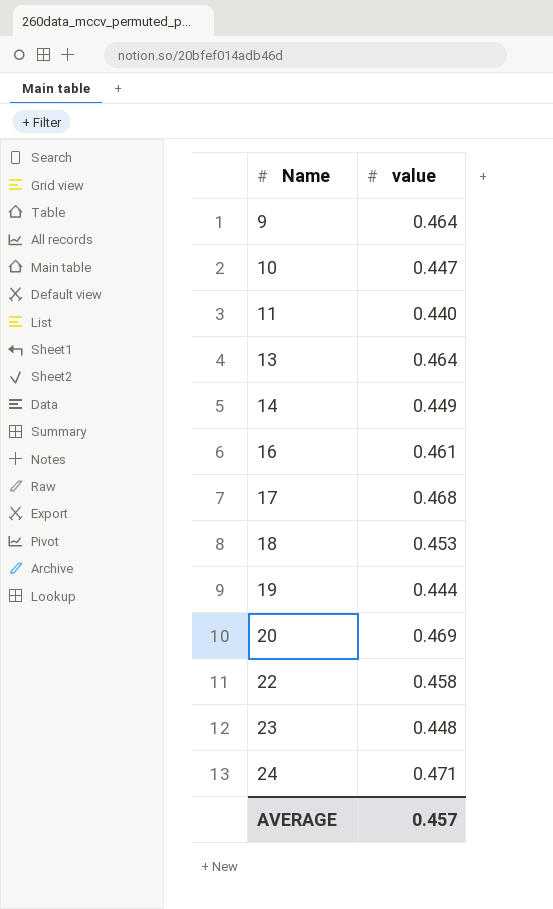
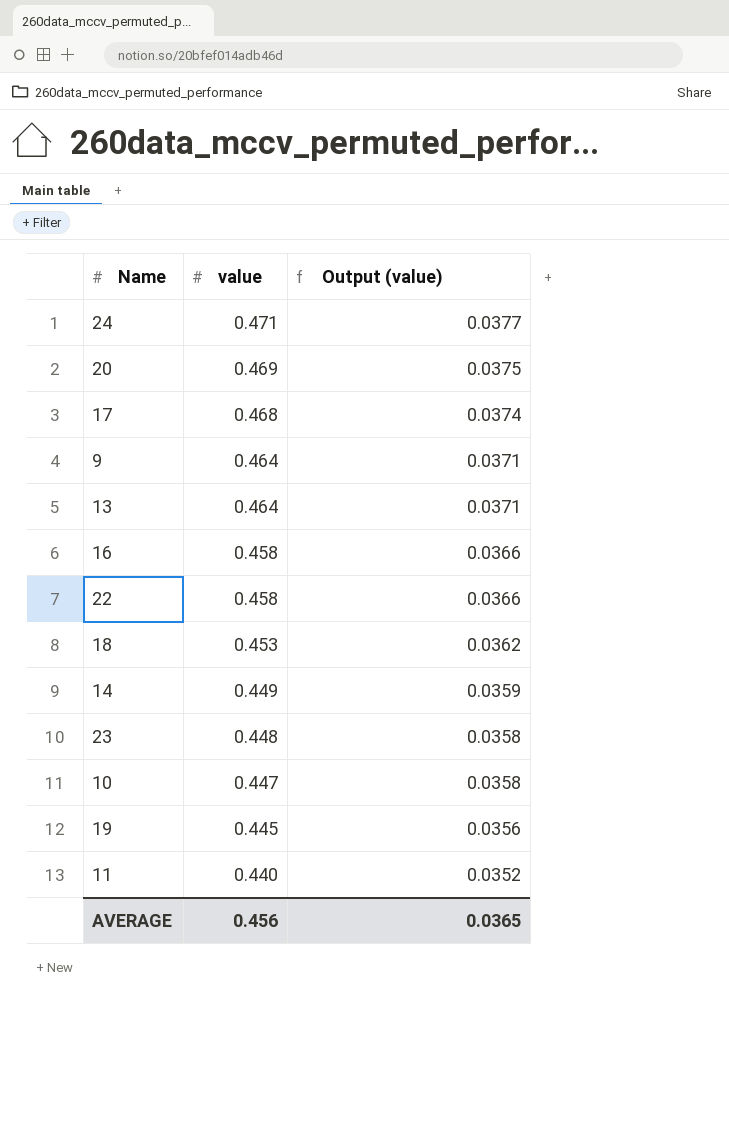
row order: Name ascending -> value descending
column Output (value) | formula: none -> [value] * 0.08
16 | value: 0.461 -> 0.458
19 | value: 0.444 -> 0.445
AVERAGE | value: 0.457 -> 0.456

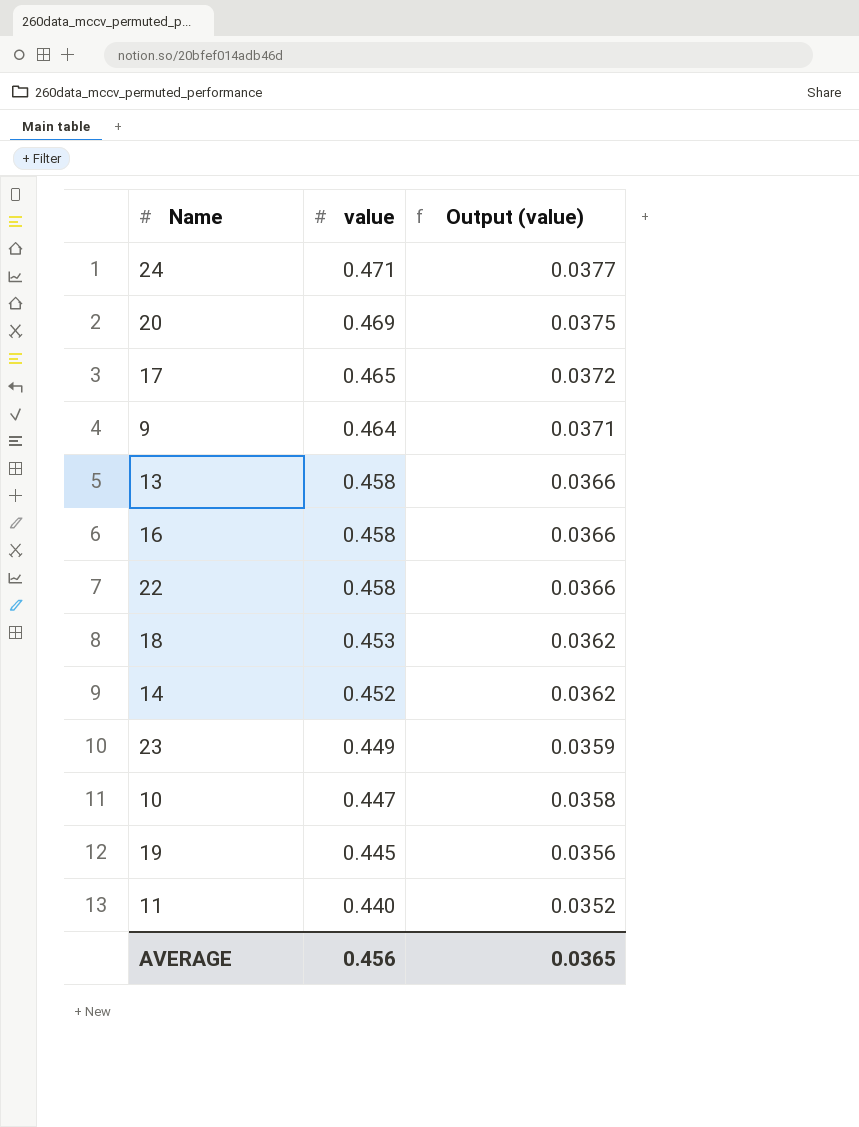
17 | value: 0.468 -> 0.465
17 | Output (value): 0.0374 -> 0.0372
13 | value: 0.464 -> 0.458
13 | Output (value): 0.0371 -> 0.0366
14 | value: 0.449 -> 0.452
14 | Output (value): 0.0359 -> 0.0362
23 | value: 0.448 -> 0.449
23 | Output (value): 0.0358 -> 0.0359

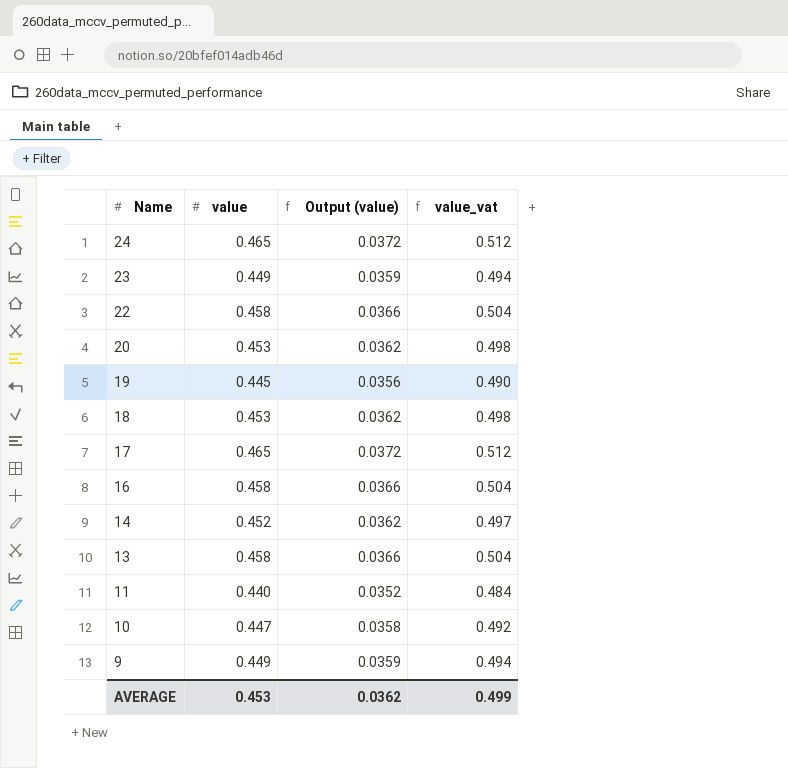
row order: value descending -> Name descending
column value_vat | formula: none -> [value] * 1.1
24 | value: 0.471 -> 0.465
24 | Output (value): 0.0377 -> 0.0372
20 | value: 0.469 -> 0.453
20 | Output (value): 0.0375 -> 0.0362
9 | value: 0.464 -> 0.449
9 | Output (value): 0.0371 -> 0.0359
AVERAGE | value: 0.456 -> 0.453
AVERAGE | Output (value): 0.0365 -> 0.0362

